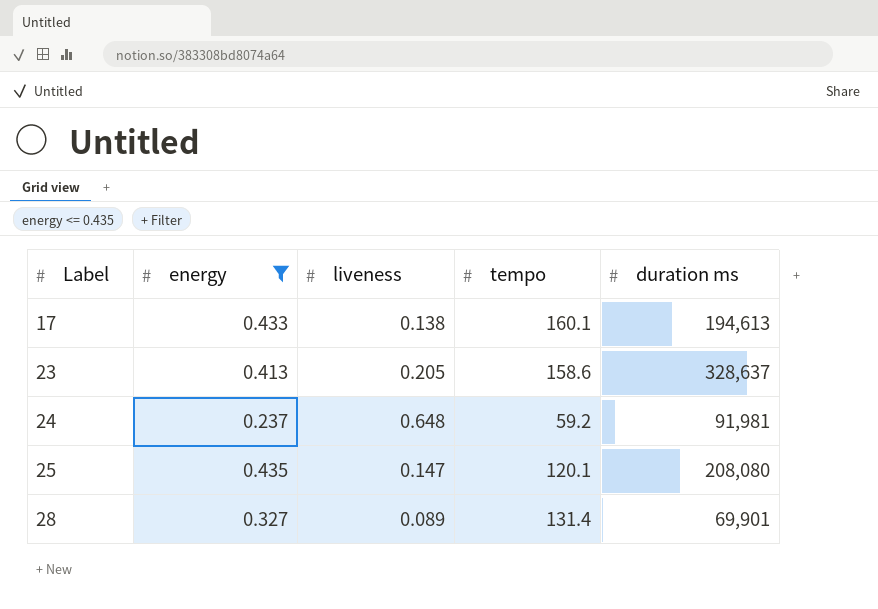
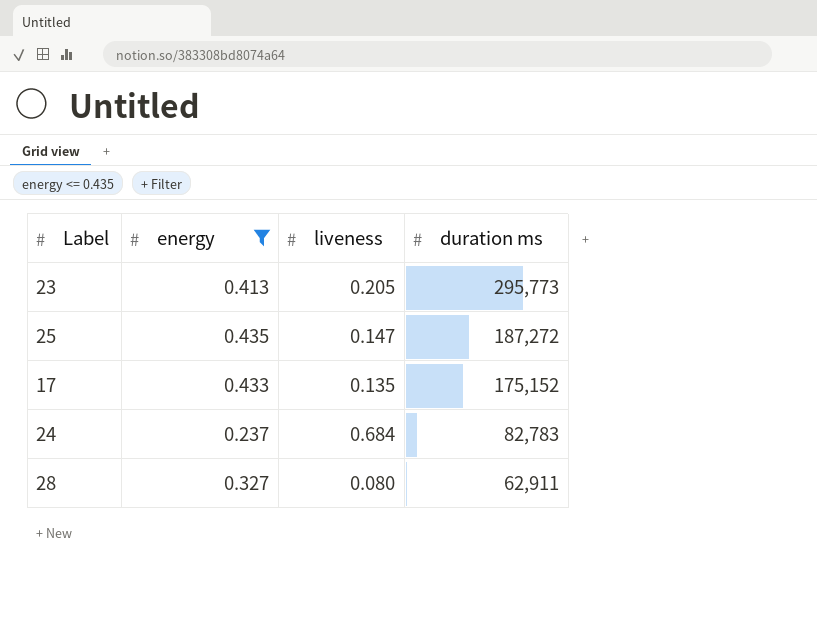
row order: Label ascending -> duration ms descending
column tempo | position: 4 -> none
23 | duration ms: 328,637 -> 295,773
25 | duration ms: 208,080 -> 187,272
17 | liveness: 0.138 -> 0.135
17 | duration ms: 194,613 -> 175,152
24 | liveness: 0.648 -> 0.684
24 | duration ms: 91,981 -> 82,783
28 | liveness: 0.089 -> 0.080
28 | duration ms: 69,901 -> 62,911

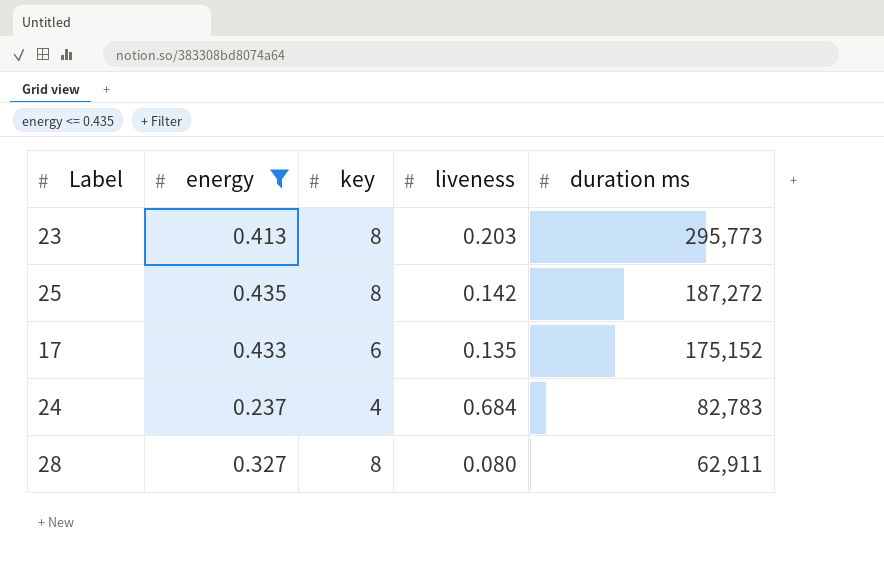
column key | position: none -> 3
23 | liveness: 0.205 -> 0.203
25 | liveness: 0.147 -> 0.142

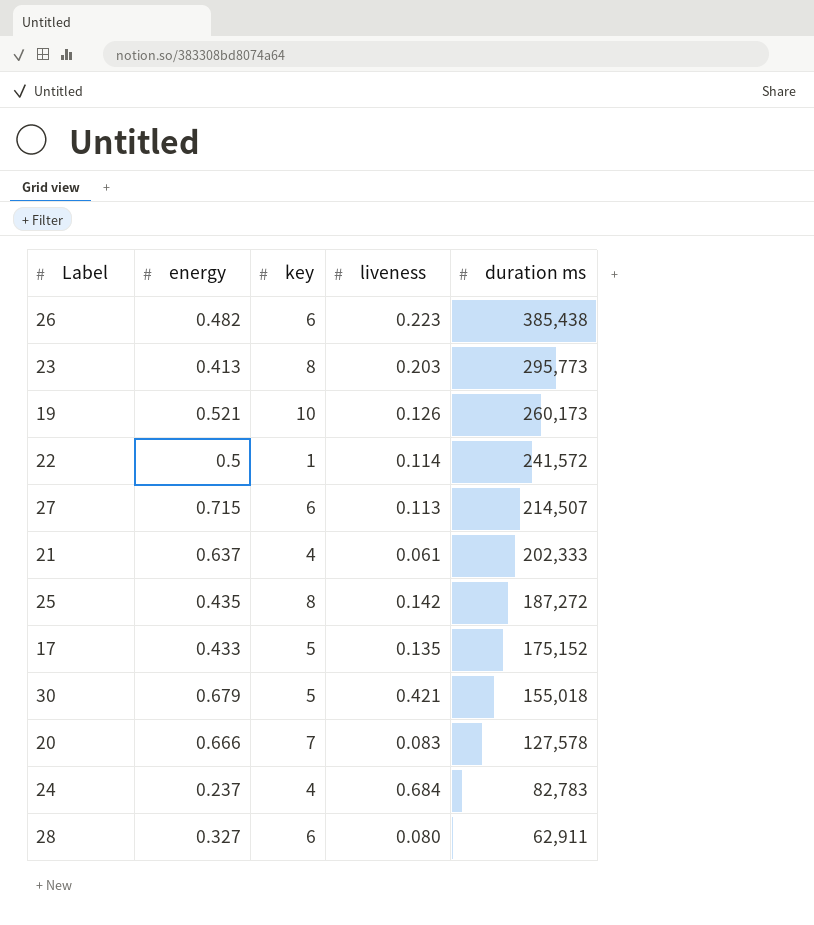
filter: energy <= 0.435 -> none
17 | key: 6 -> 5
28 | key: 8 -> 6

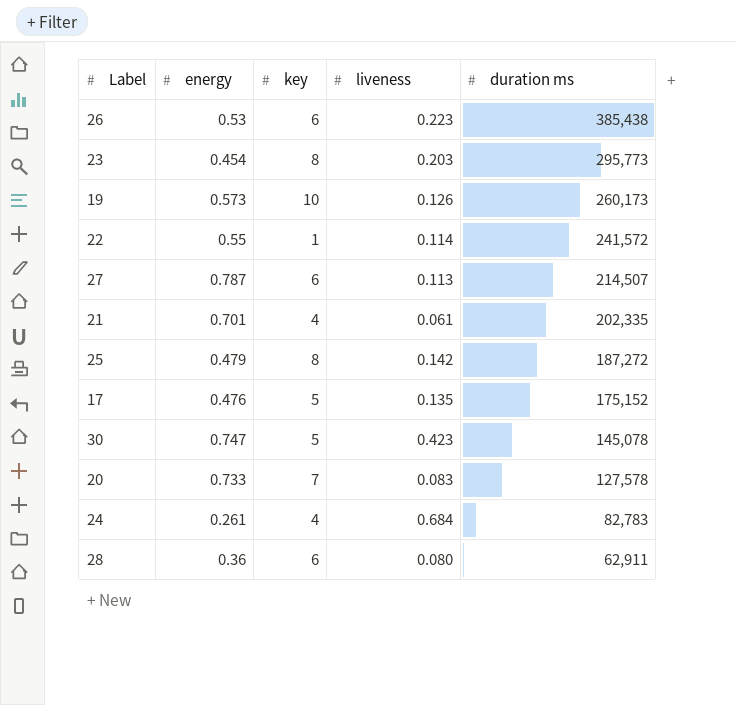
26 | energy: 0.482 -> 0.53
23 | energy: 0.413 -> 0.454
19 | energy: 0.521 -> 0.573
22 | energy: 0.5 -> 0.55
27 | energy: 0.715 -> 0.787
21 | energy: 0.637 -> 0.701
21 | duration ms: 202,333 -> 202,335
25 | energy: 0.435 -> 0.479
17 | energy: 0.433 -> 0.476
30 | energy: 0.679 -> 0.747
30 | liveness: 0.421 -> 0.423
30 | duration ms: 155,018 -> 145,078
20 | energy: 0.666 -> 0.733
24 | energy: 0.237 -> 0.261
28 | energy: 0.327 -> 0.36

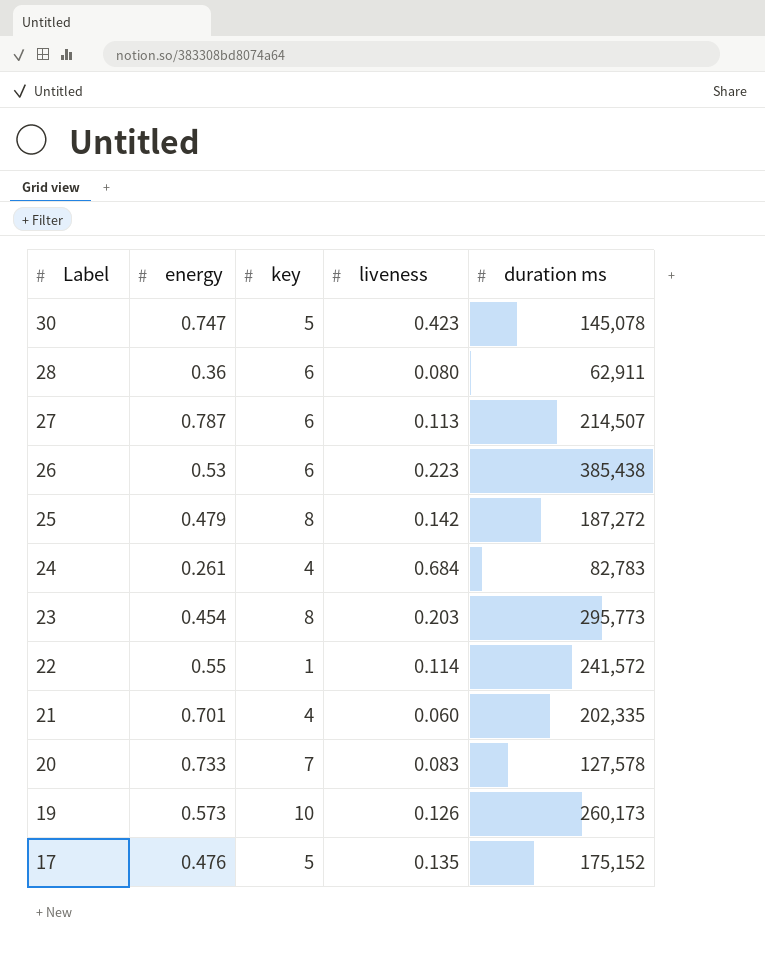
row order: duration ms descending -> Label descending
21 | liveness: 0.061 -> 0.060

